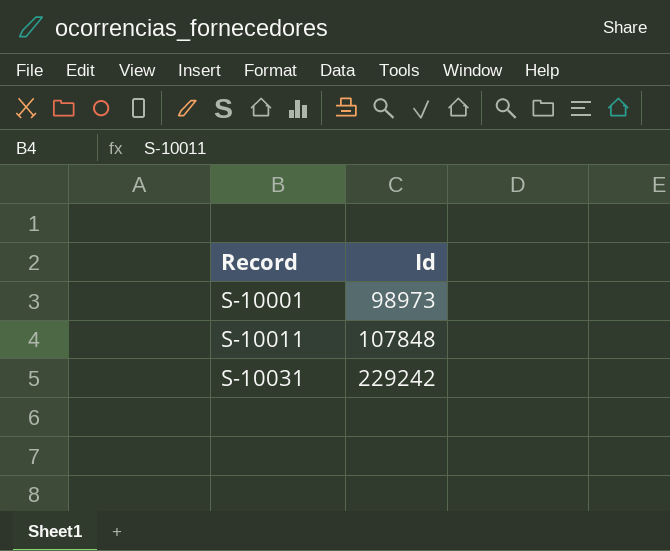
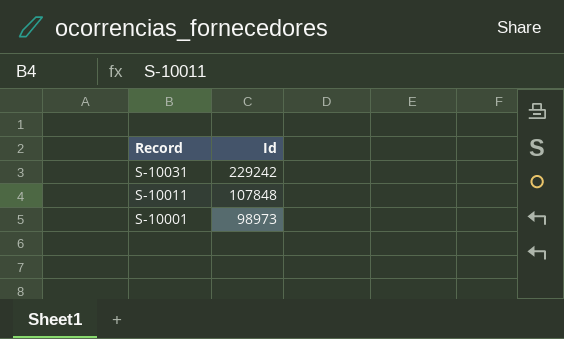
row order: Record ascending -> Record descending

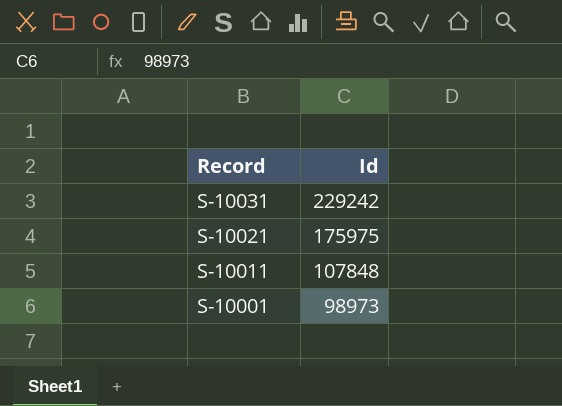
row S-10021: none -> 175975

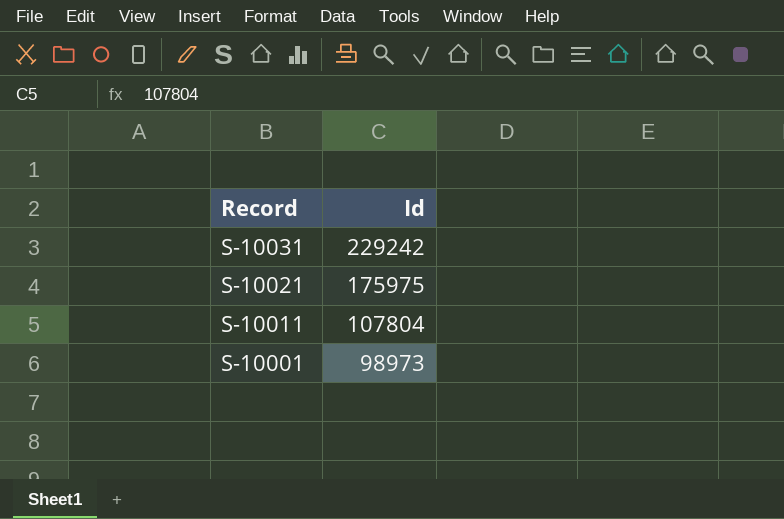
S-10011 | Id: 107848 -> 107804

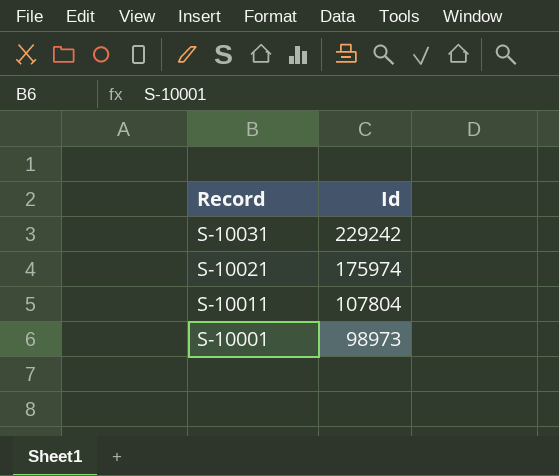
S-10021 | Id: 175975 -> 175974

